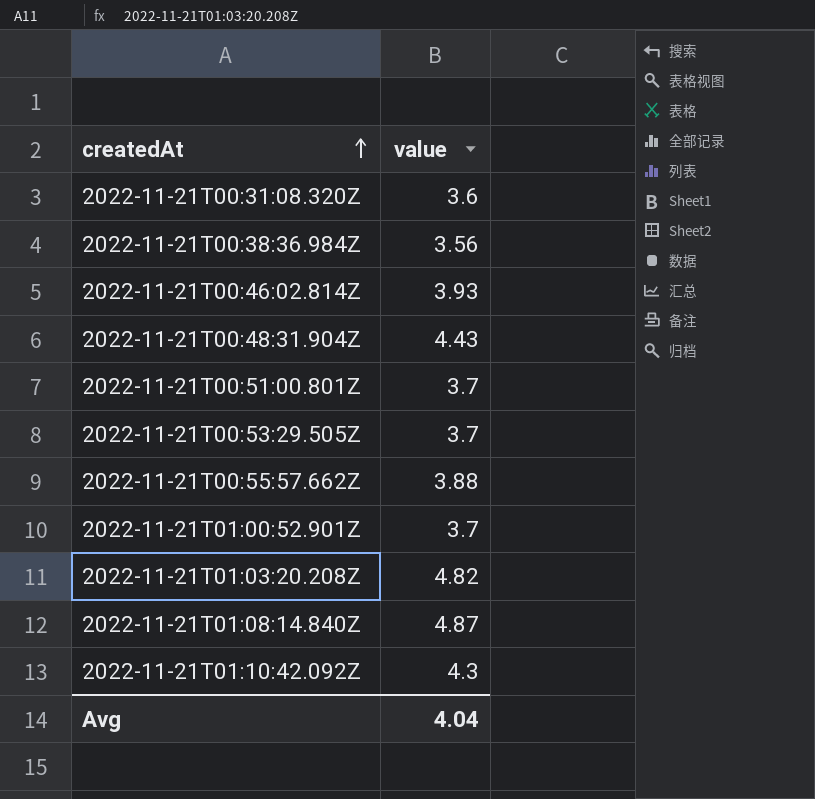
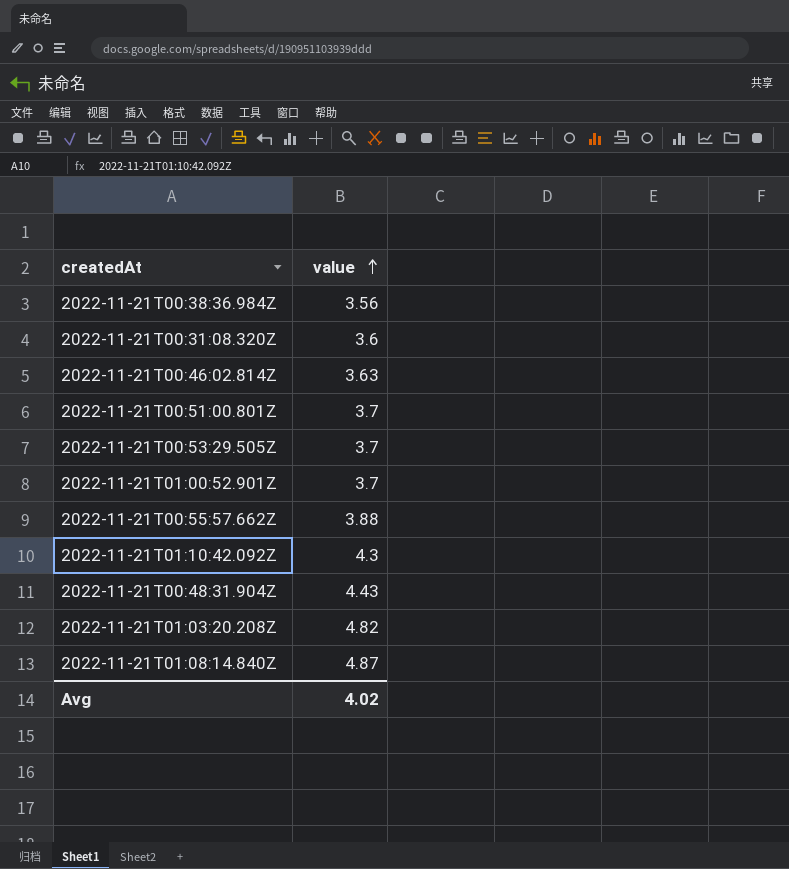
row order: createdAt ascending -> value ascending
2022-11-21T00:46:02.814Z | value: 3.93 -> 3.63
Avg | value: 4.04 -> 4.02

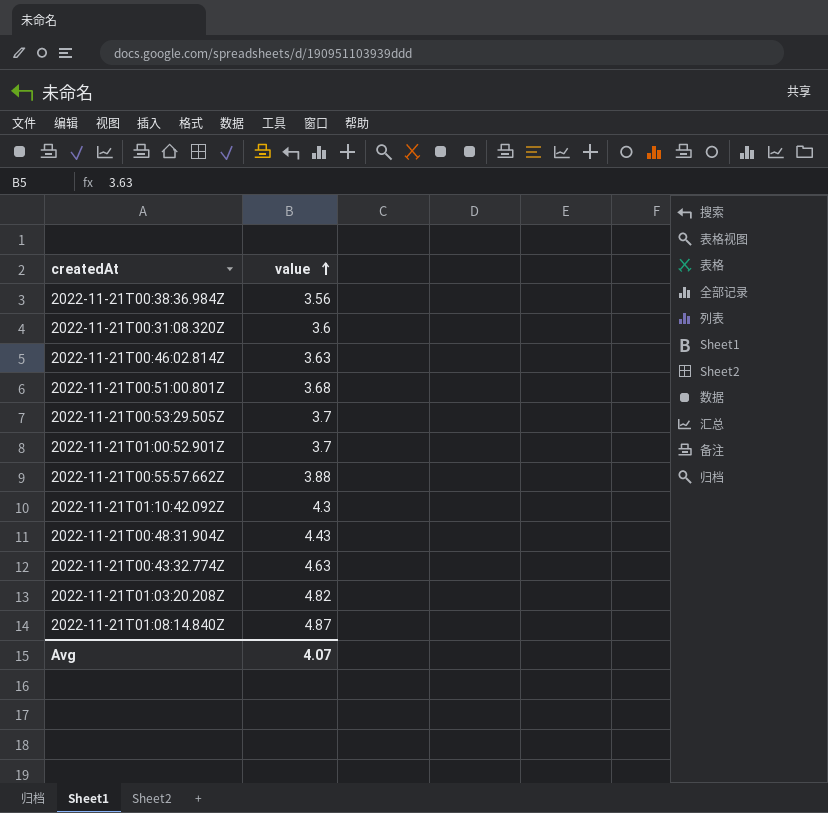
2022-11-21T00:51:00.801Z | value: 3.7 -> 3.68
row 2022-11-21T00:43:32.774Z: none -> 4.63
Avg | value: 4.02 -> 4.07

